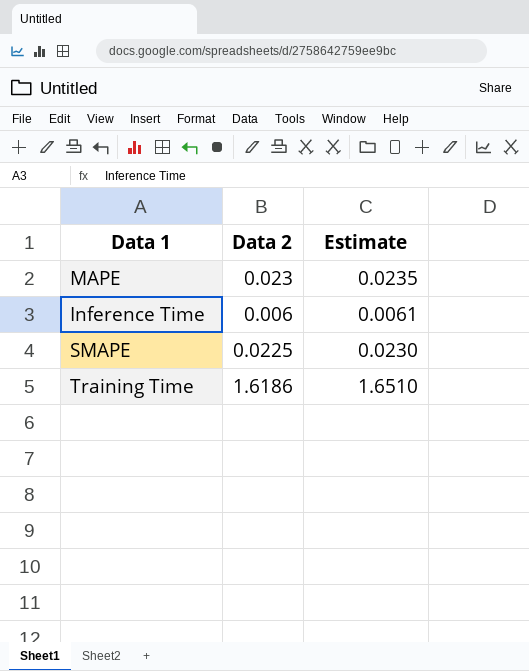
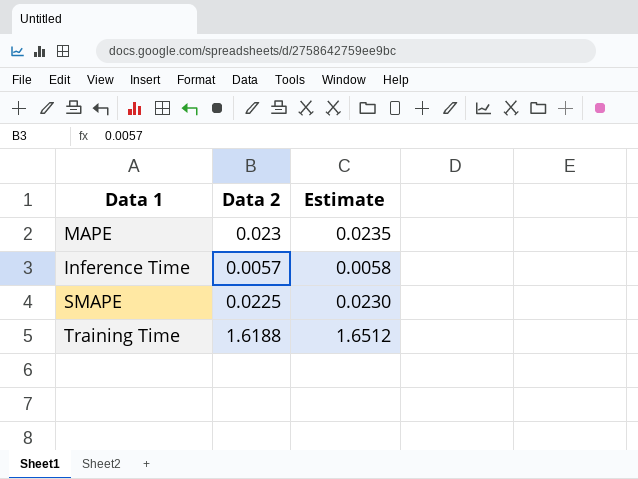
Inference Time | Data 2: 0.006 -> 0.0057
Inference Time | Estimate: 0.0061 -> 0.0058
Training Time | Data 2: 1.6186 -> 1.6188
Training Time | Estimate: 1.6510 -> 1.6512

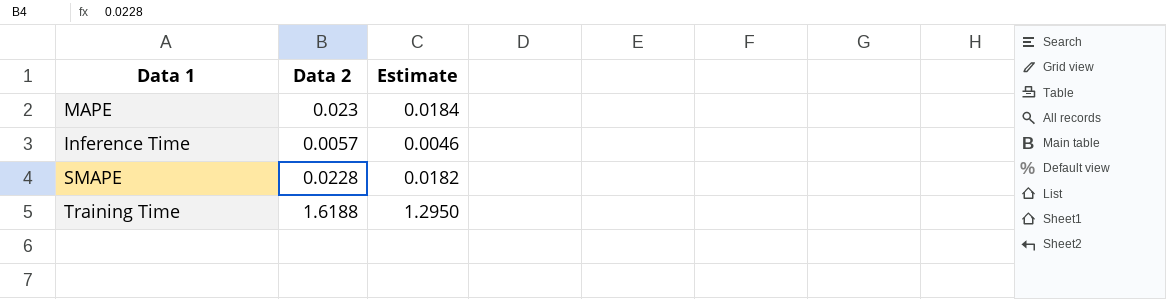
column Estimate | formula: [Data 2] * 1.02 -> [Data 2] * 0.8
SMAPE | Data 2: 0.0225 -> 0.0228

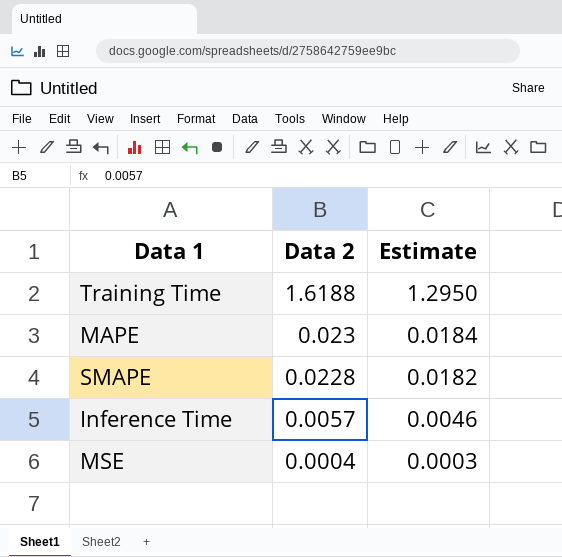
row order: none -> Data 2 descending
row MSE: none -> 0.0004 | 0.0003

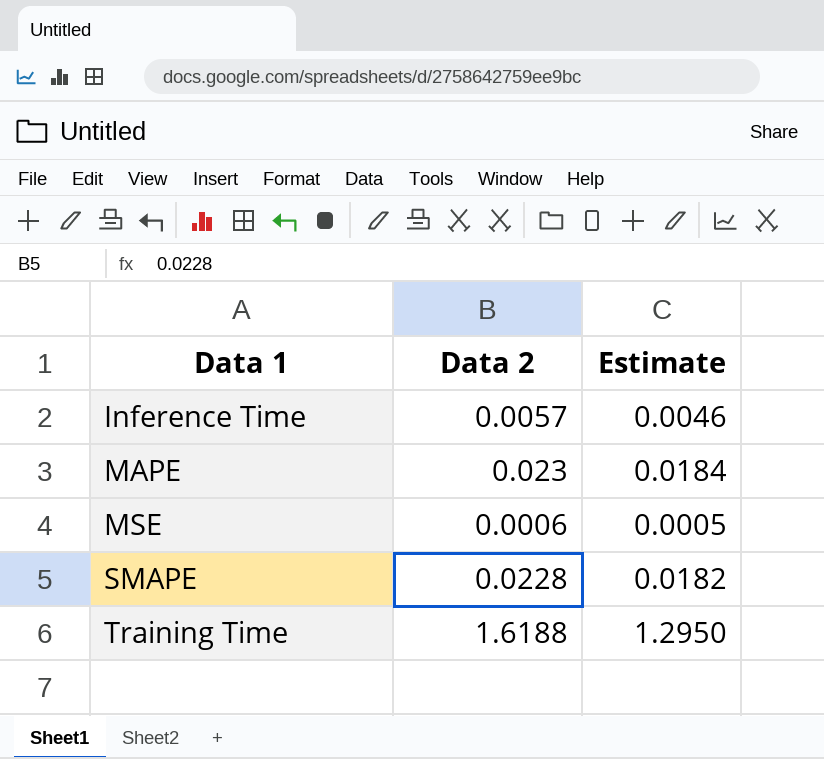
row order: Data 2 descending -> Data 1 ascending
MSE | Data 2: 0.0004 -> 0.0006
MSE | Estimate: 0.0003 -> 0.0005

